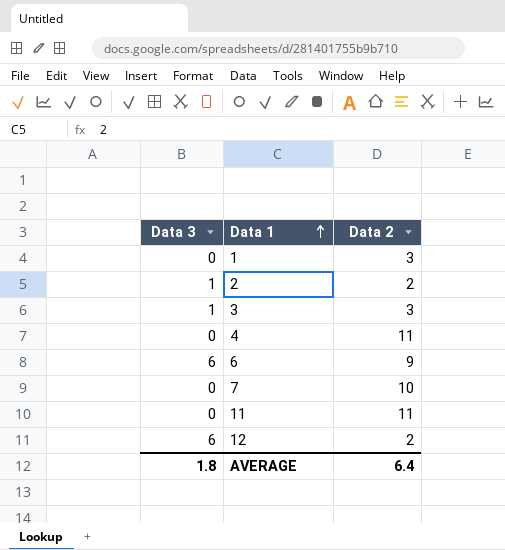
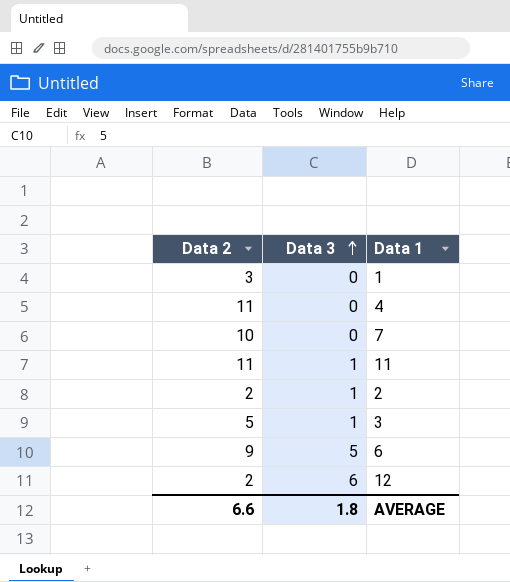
row order: Data 1 ascending -> Data 3 ascending
column Data 2 | position: 3 -> 1
11 | Data 3: 0 -> 1
3 | Data 2: 3 -> 5
6 | Data 3: 6 -> 5
AVERAGE | Data 2: 6.4 -> 6.6

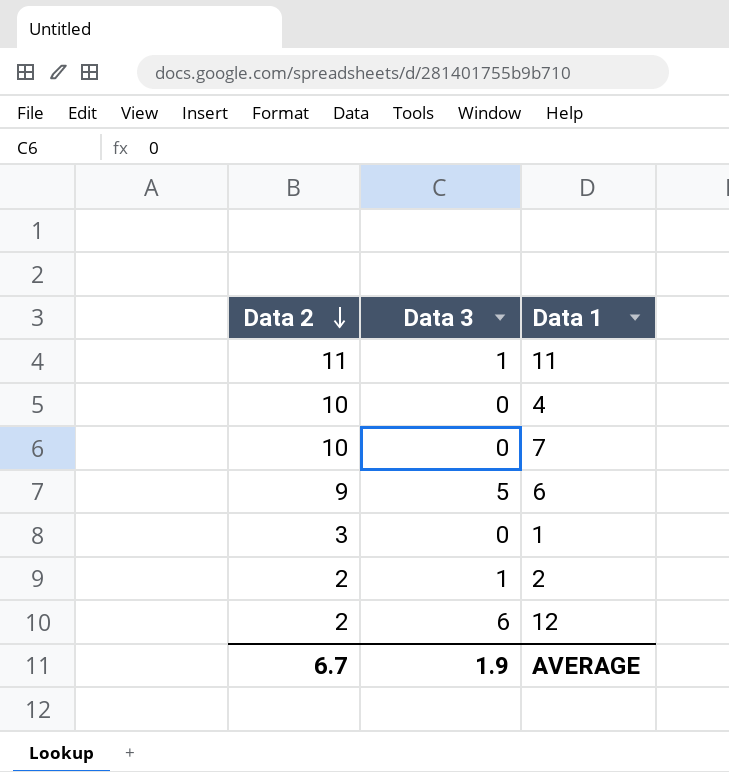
row order: Data 3 ascending -> Data 2 descending
row 3: 5 | 1 -> none
4 | Data 2: 11 -> 10
AVERAGE | Data 2: 6.6 -> 6.7
AVERAGE | Data 3: 1.8 -> 1.9

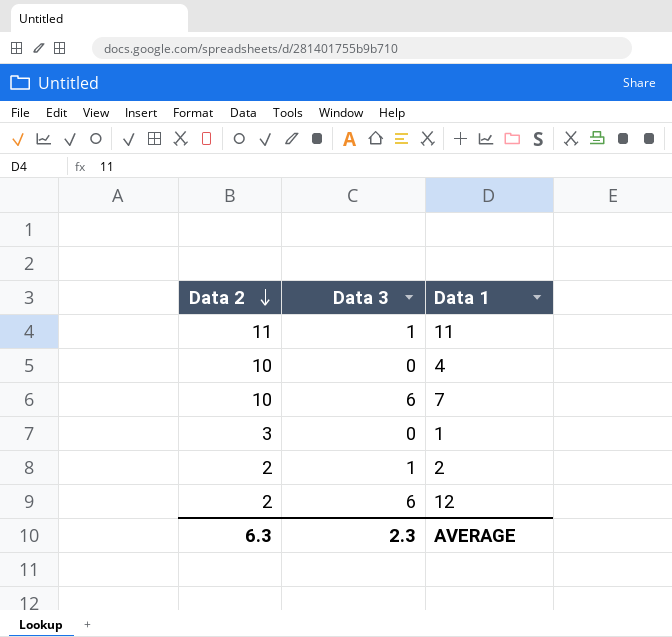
row 6: 9 | 5 -> none
7 | Data 3: 0 -> 6
AVERAGE | Data 2: 6.7 -> 6.3
AVERAGE | Data 3: 1.9 -> 2.3

